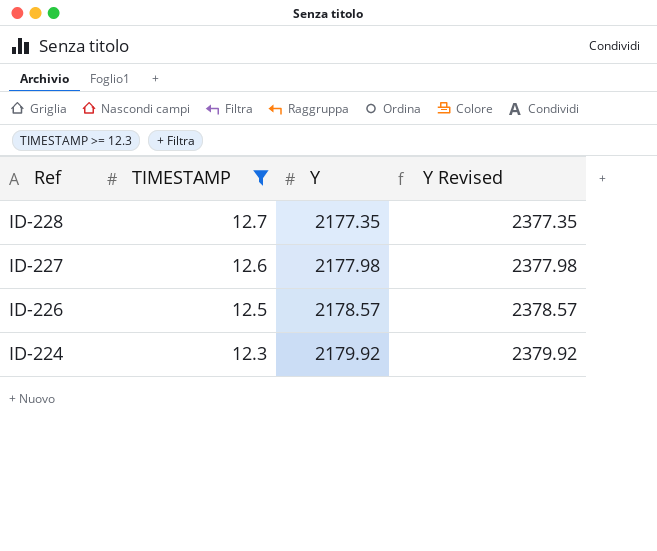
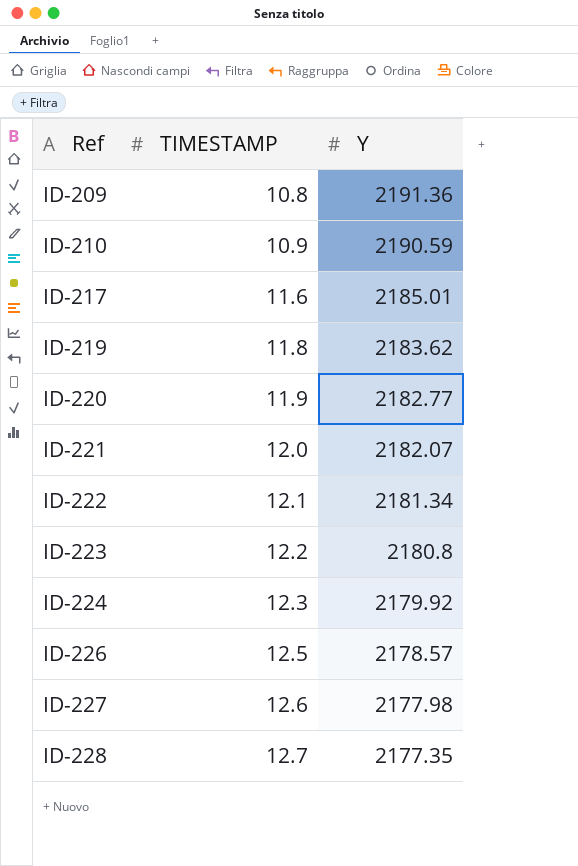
filter: TIMESTAMP >= 12.3 -> none
row order: Ref descending -> Ref ascending
column Y Revised | formula: [Y] + 200 -> none

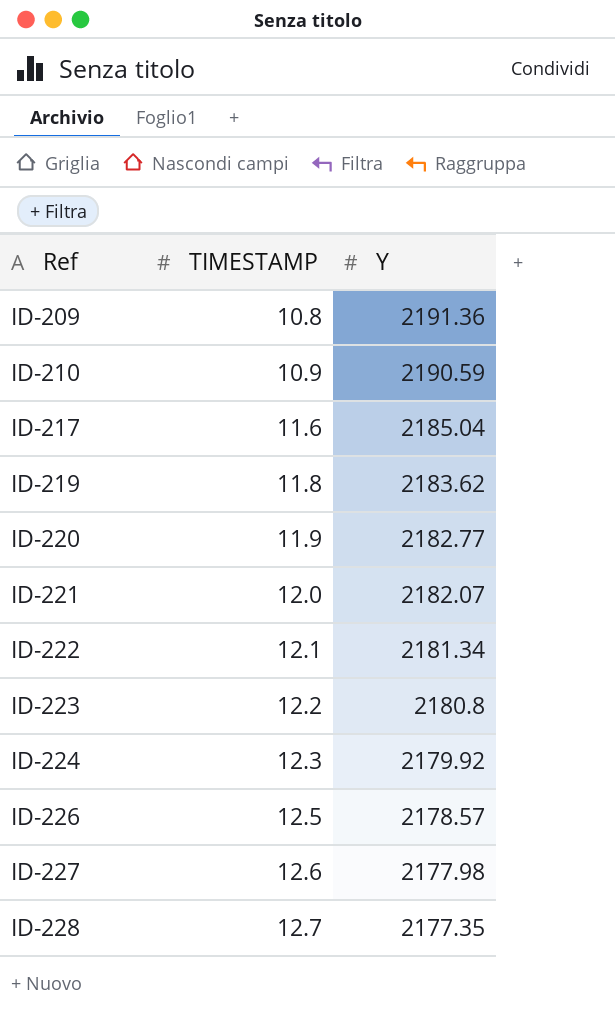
ID-217 | Y: 2185.01 -> 2185.04

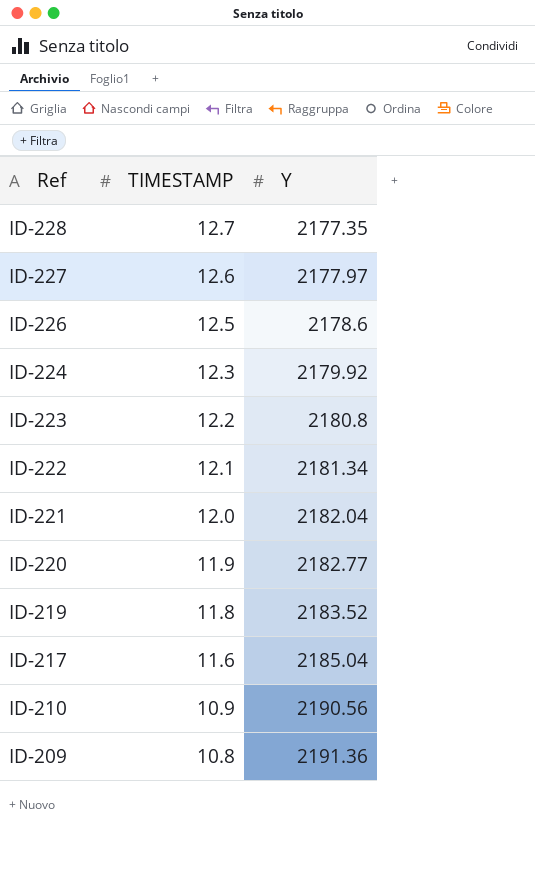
row order: Ref ascending -> Ref descending
ID-227 | Y: 2177.98 -> 2177.97
ID-226 | Y: 2178.57 -> 2178.6
ID-221 | Y: 2182.07 -> 2182.04
ID-219 | Y: 2183.62 -> 2183.52
ID-210 | Y: 2190.59 -> 2190.56

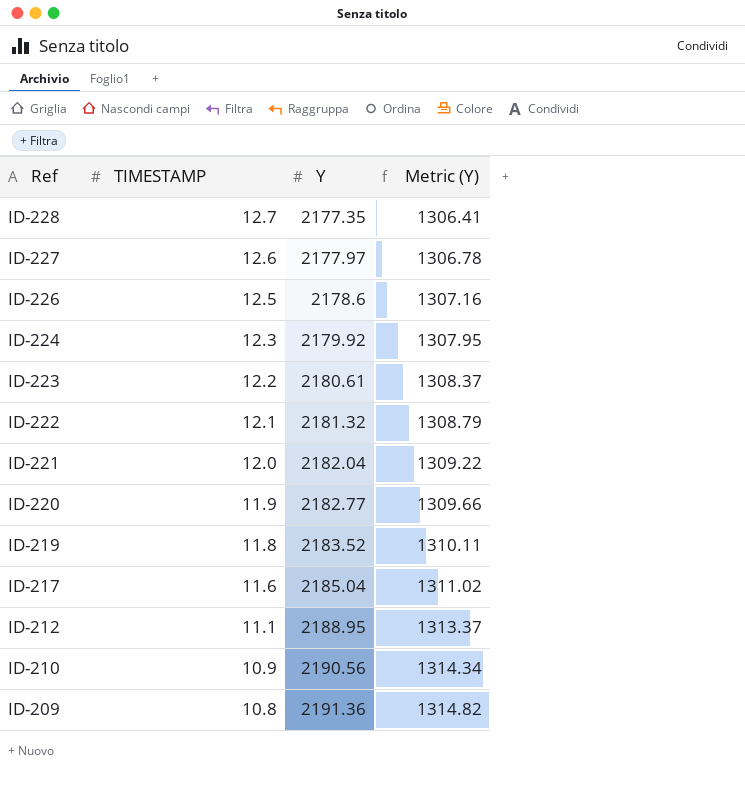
column Metric (Y) | formula: none -> [Y] * 0.6
ID-223 | Y: 2180.8 -> 2180.61
ID-222 | Y: 2181.34 -> 2181.32
row ID-212: none -> 11.1 | 2188.95 | 1313.37

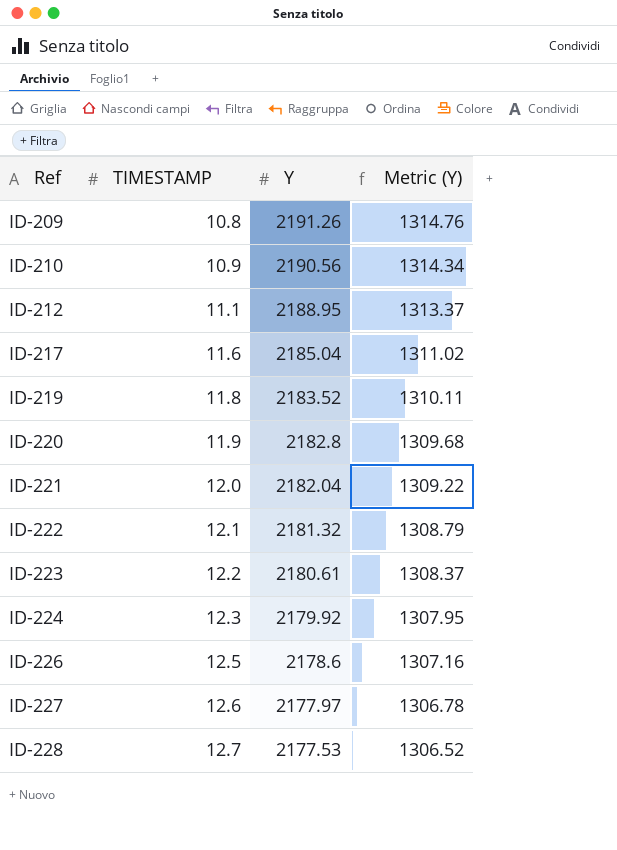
row order: Ref descending -> Ref ascending
ID-209 | Y: 2191.36 -> 2191.26
ID-209 | Metric (Y): 1314.82 -> 1314.76
ID-220 | Y: 2182.77 -> 2182.8
ID-220 | Metric (Y): 1309.66 -> 1309.68
ID-228 | Y: 2177.35 -> 2177.53
ID-228 | Metric (Y): 1306.41 -> 1306.52

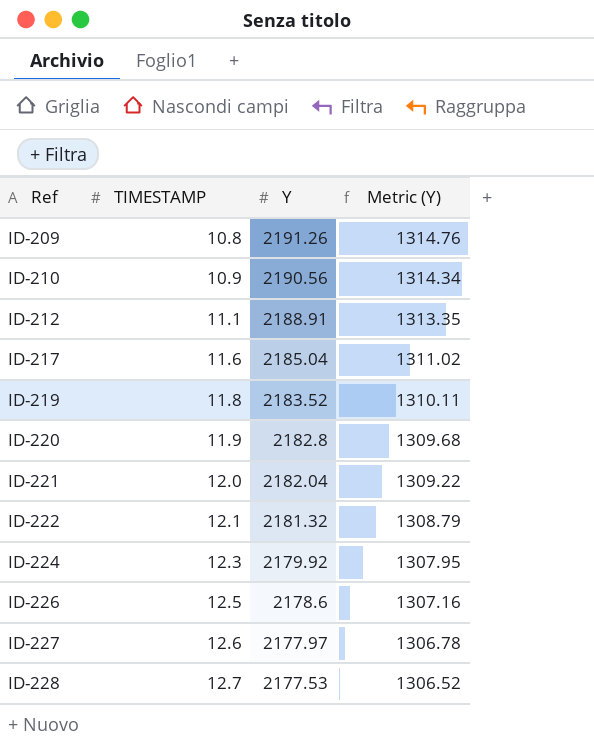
row ID-223: 12.2 | 2180.61 | 1308.37 -> none
ID-212 | Y: 2188.95 -> 2188.91
ID-212 | Metric (Y): 1313.37 -> 1313.35

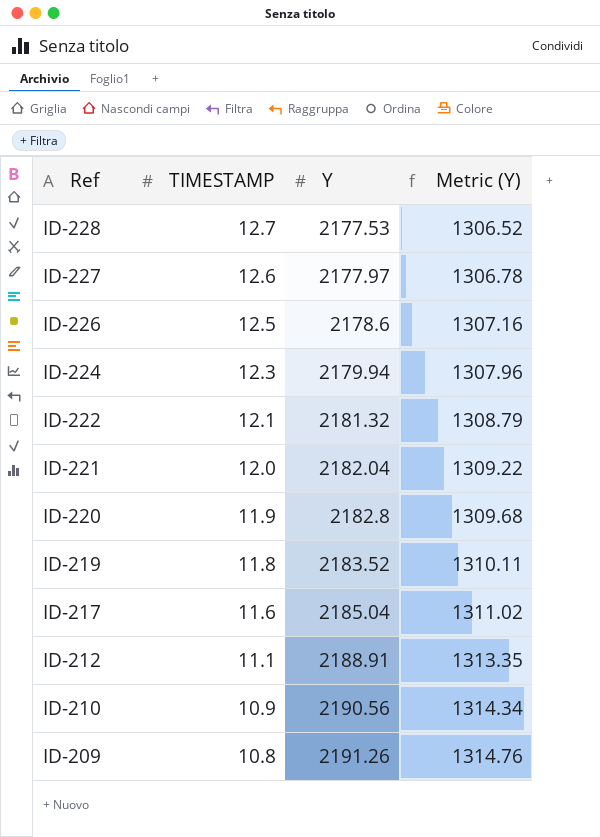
row order: Ref ascending -> Ref descending
ID-224 | Y: 2179.92 -> 2179.94
ID-224 | Metric (Y): 1307.95 -> 1307.96

